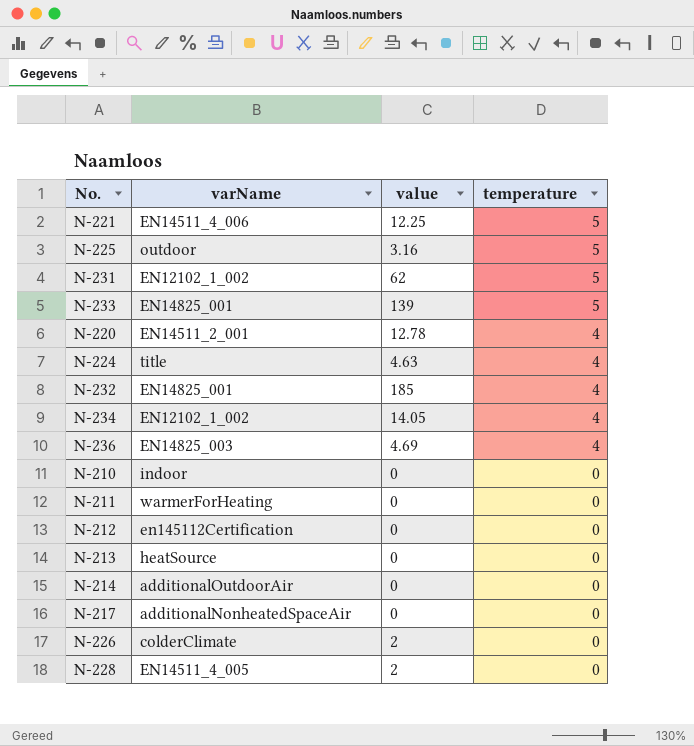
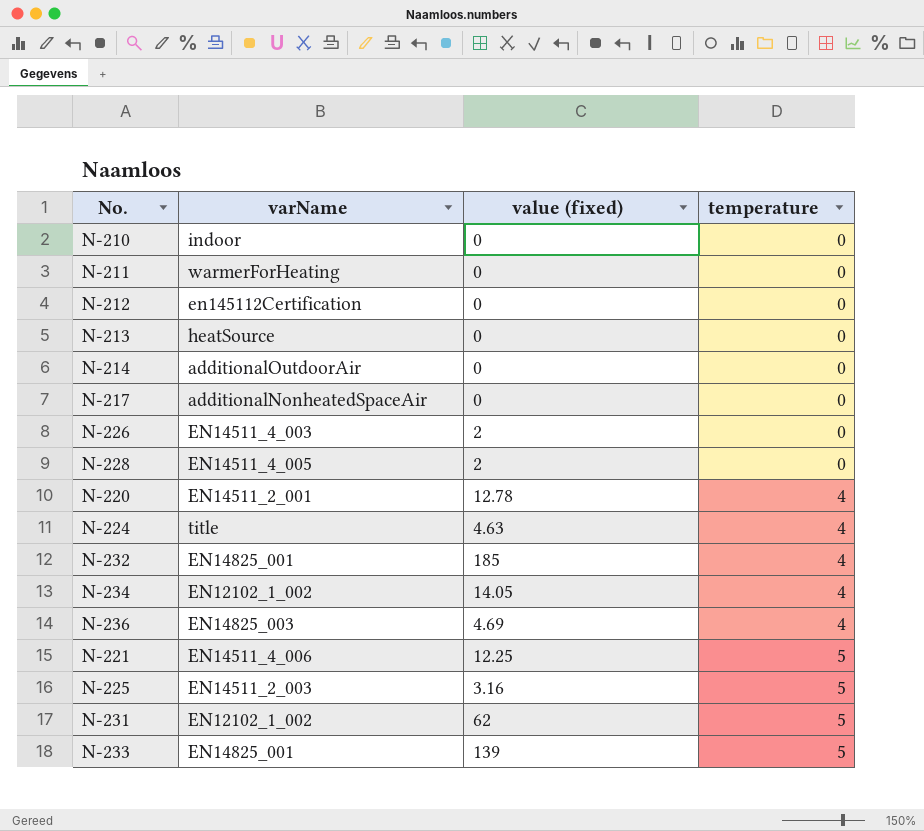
row order: temperature descending -> temperature ascending
column name: value -> value (fixed)
N-226 | varName: colderClimate -> EN14511_4_003
N-225 | varName: outdoor -> EN14511_2_003

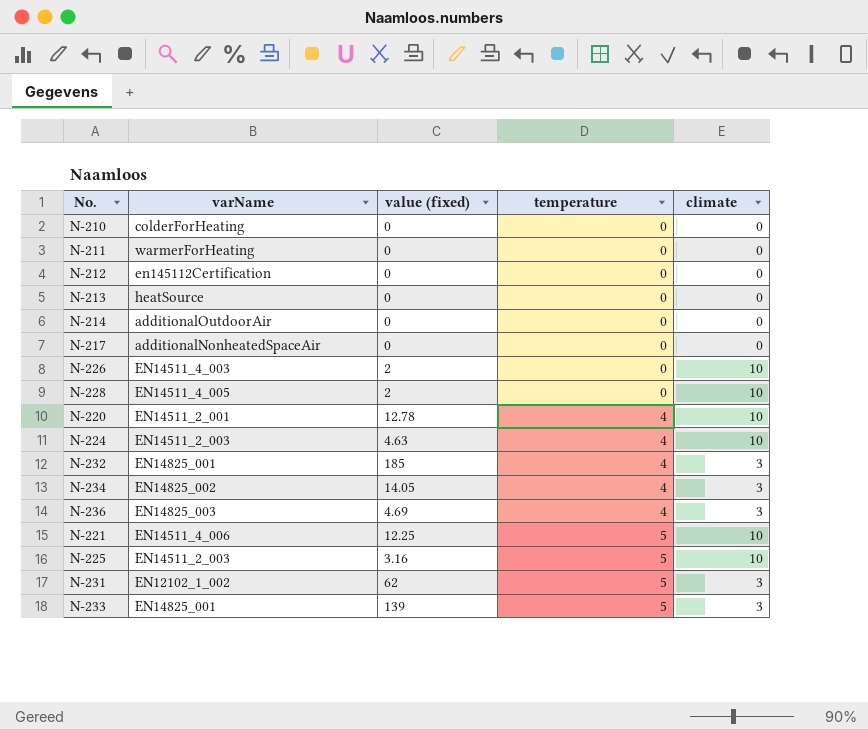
column climate | position: none -> 5
N-210 | varName: indoor -> colderForHeating
N-224 | varName: title -> EN14511_2_003
N-234 | varName: EN12102_1_002 -> EN14825_002

